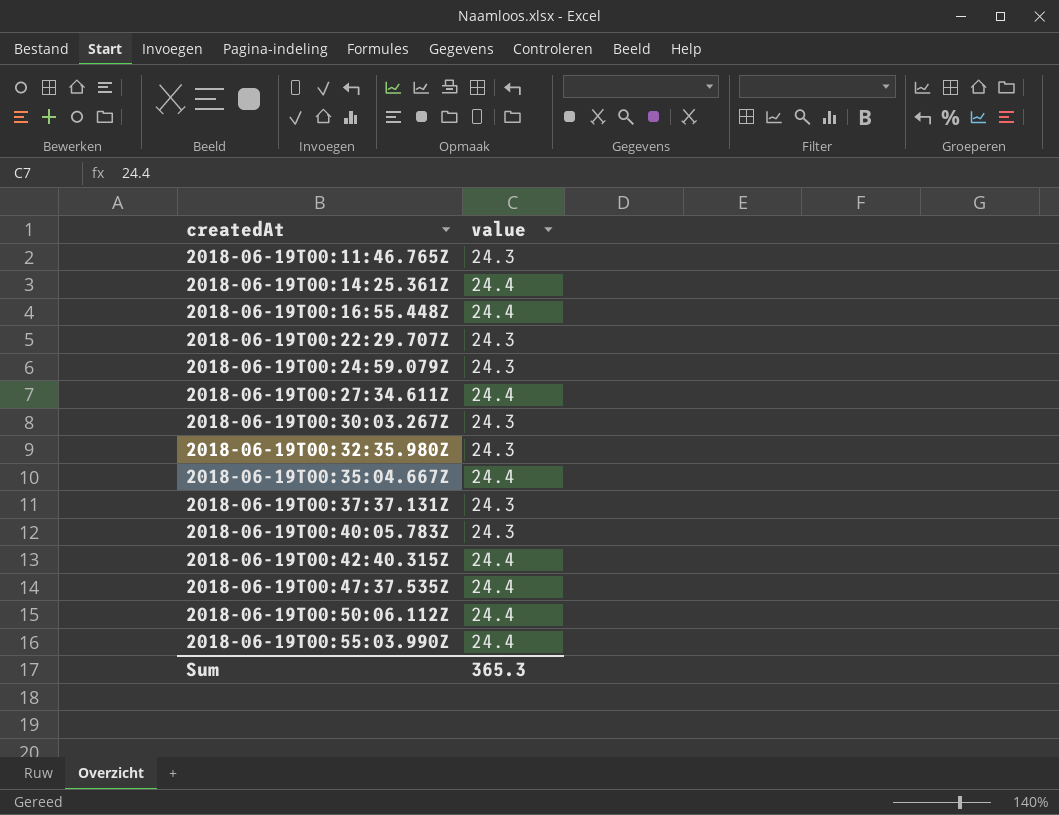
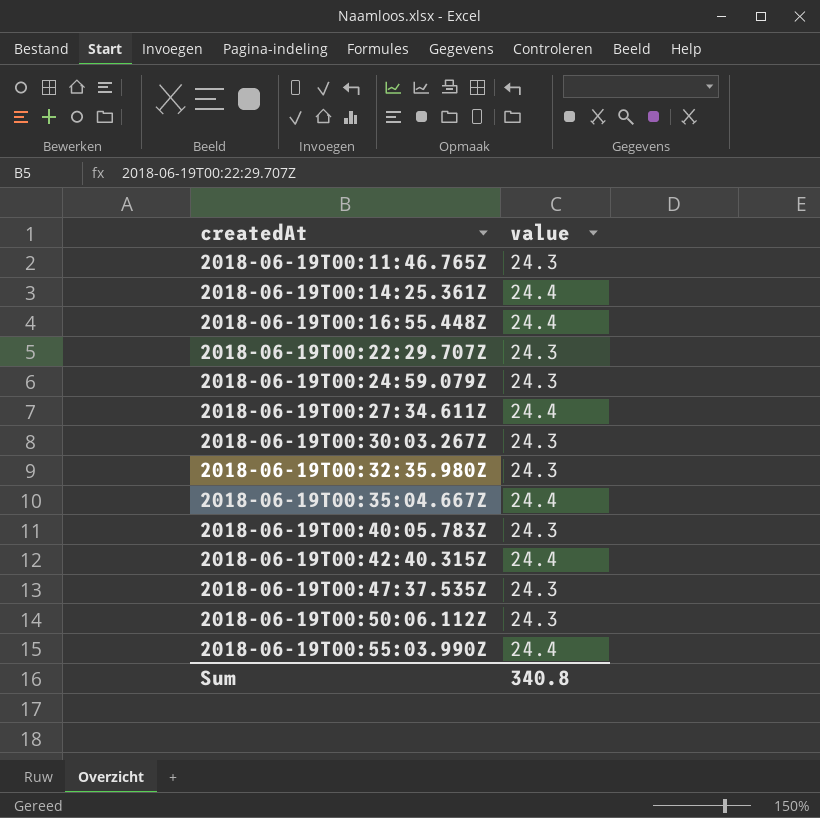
row 2018-06-19T00:37:37.131Z: 24.3 -> none
2018-06-19T00:47:37.535Z | value: 24.4 -> 24.3
2018-06-19T00:50:06.112Z | value: 24.4 -> 24.3
Sum | value: 365.3 -> 340.8

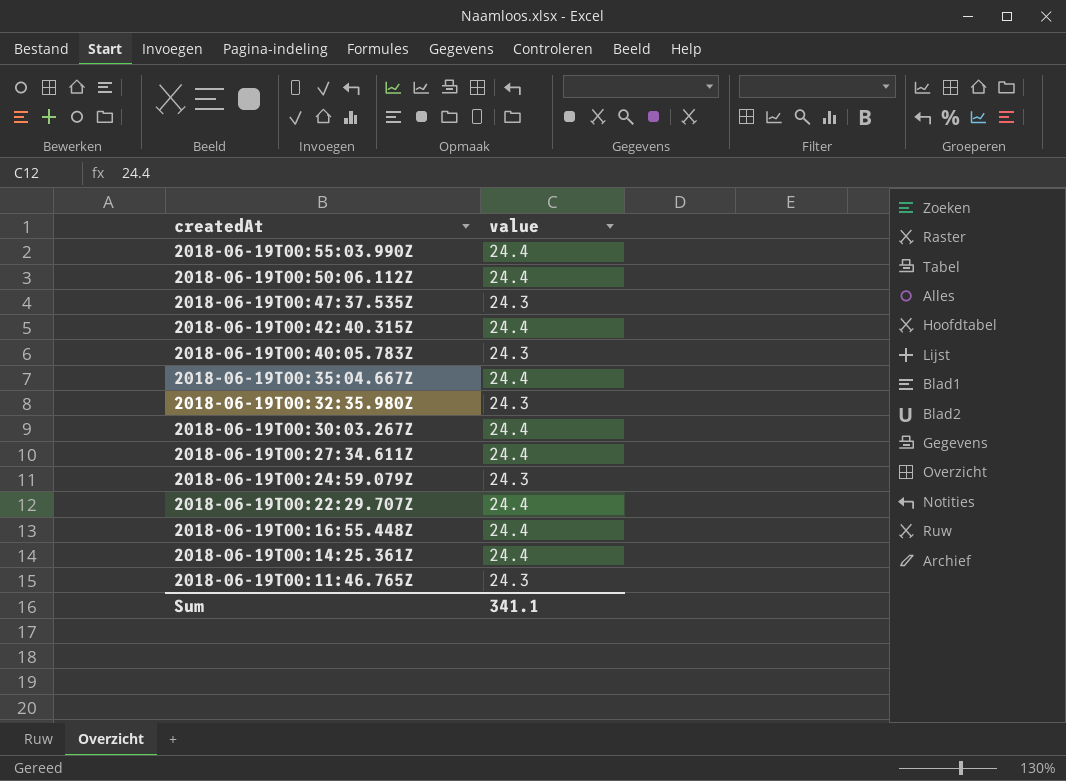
row order: createdAt ascending -> createdAt descending
2018-06-19T00:50:06.112Z | value: 24.3 -> 24.4
2018-06-19T00:30:03.267Z | value: 24.3 -> 24.4
2018-06-19T00:22:29.707Z | value: 24.3 -> 24.4
Sum | value: 340.8 -> 341.1

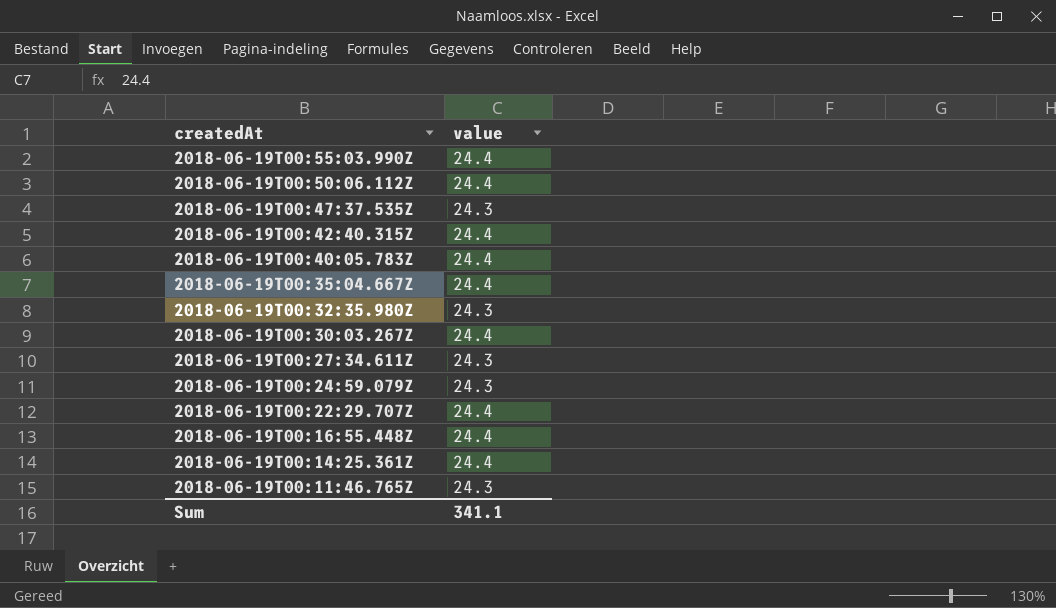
2018-06-19T00:40:05.783Z | value: 24.3 -> 24.4
2018-06-19T00:27:34.611Z | value: 24.4 -> 24.3

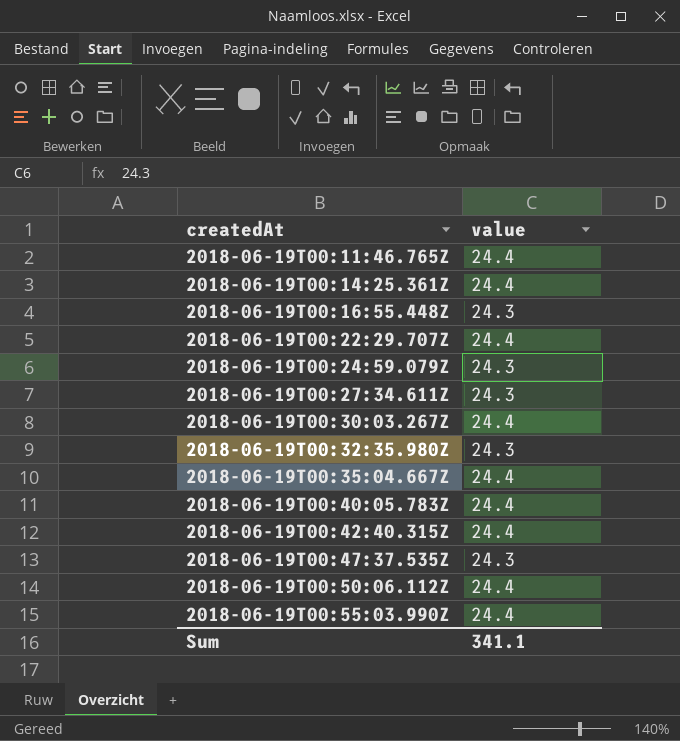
row order: createdAt descending -> createdAt ascending
2018-06-19T00:11:46.765Z | value: 24.3 -> 24.4
2018-06-19T00:16:55.448Z | value: 24.4 -> 24.3

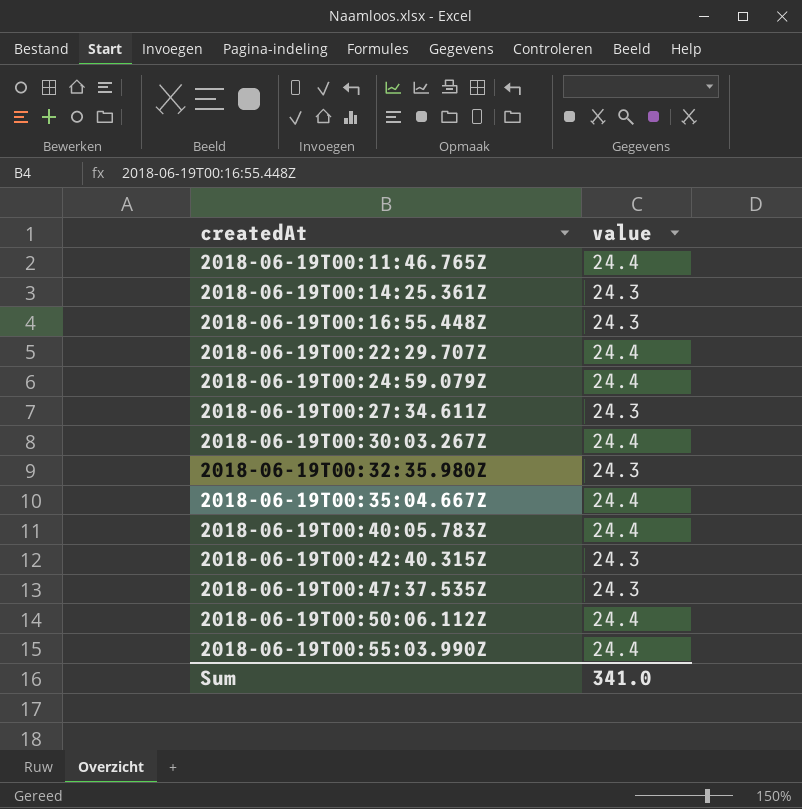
2018-06-19T00:14:25.361Z | value: 24.4 -> 24.3
2018-06-19T00:24:59.079Z | value: 24.3 -> 24.4
2018-06-19T00:42:40.315Z | value: 24.4 -> 24.3
Sum | value: 341.1 -> 341.0

